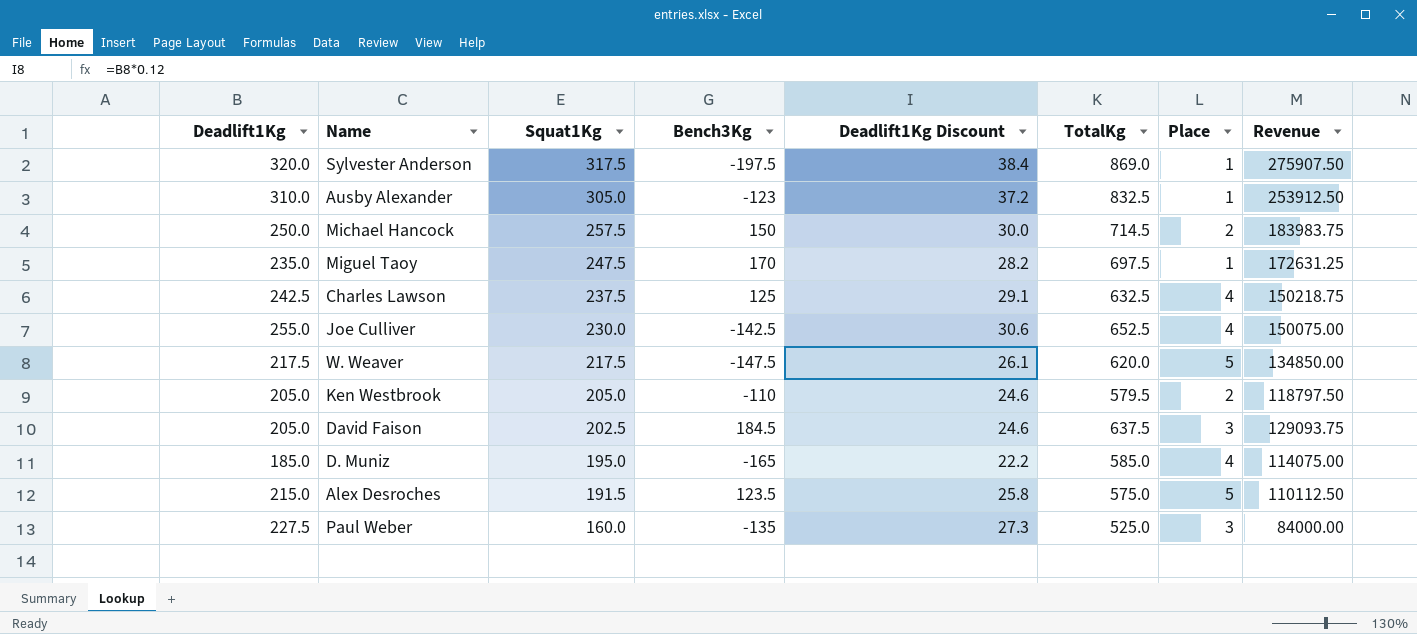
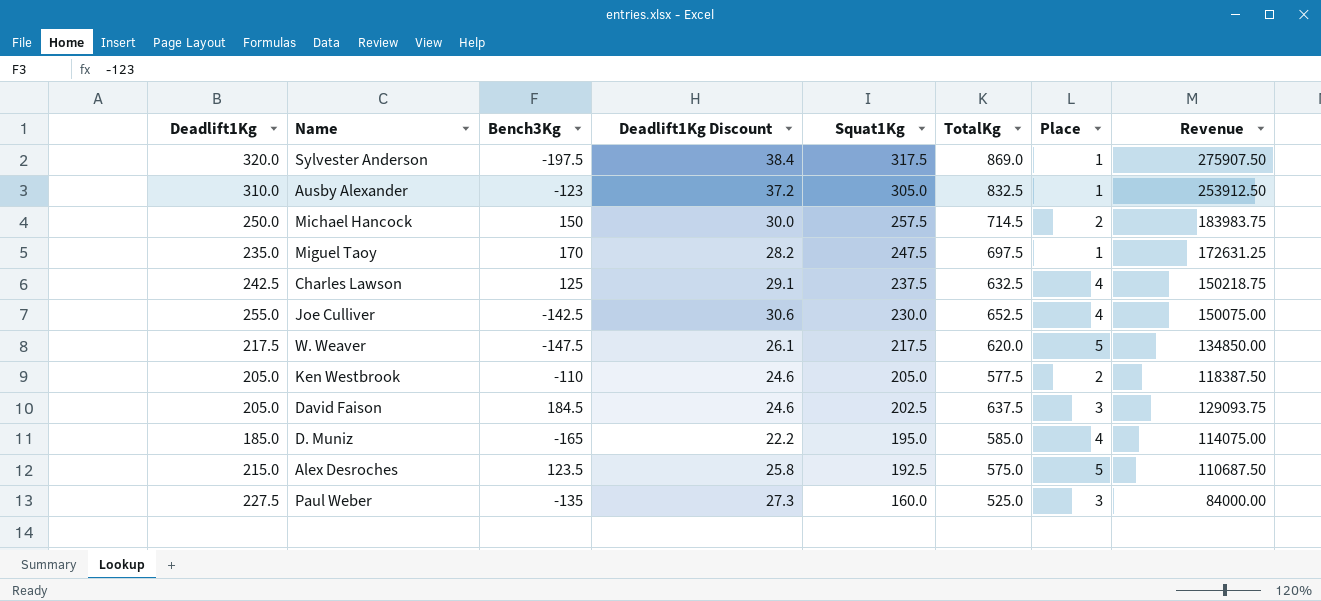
column Squat1Kg | position: 3 -> 5
Ken Westbrook | TotalKg: 579.5 -> 577.5
Ken Westbrook | Revenue: 118797.50 -> 118387.50
Alex Desroches | Squat1Kg: 191.5 -> 192.5
Alex Desroches | Revenue: 110112.50 -> 110687.50

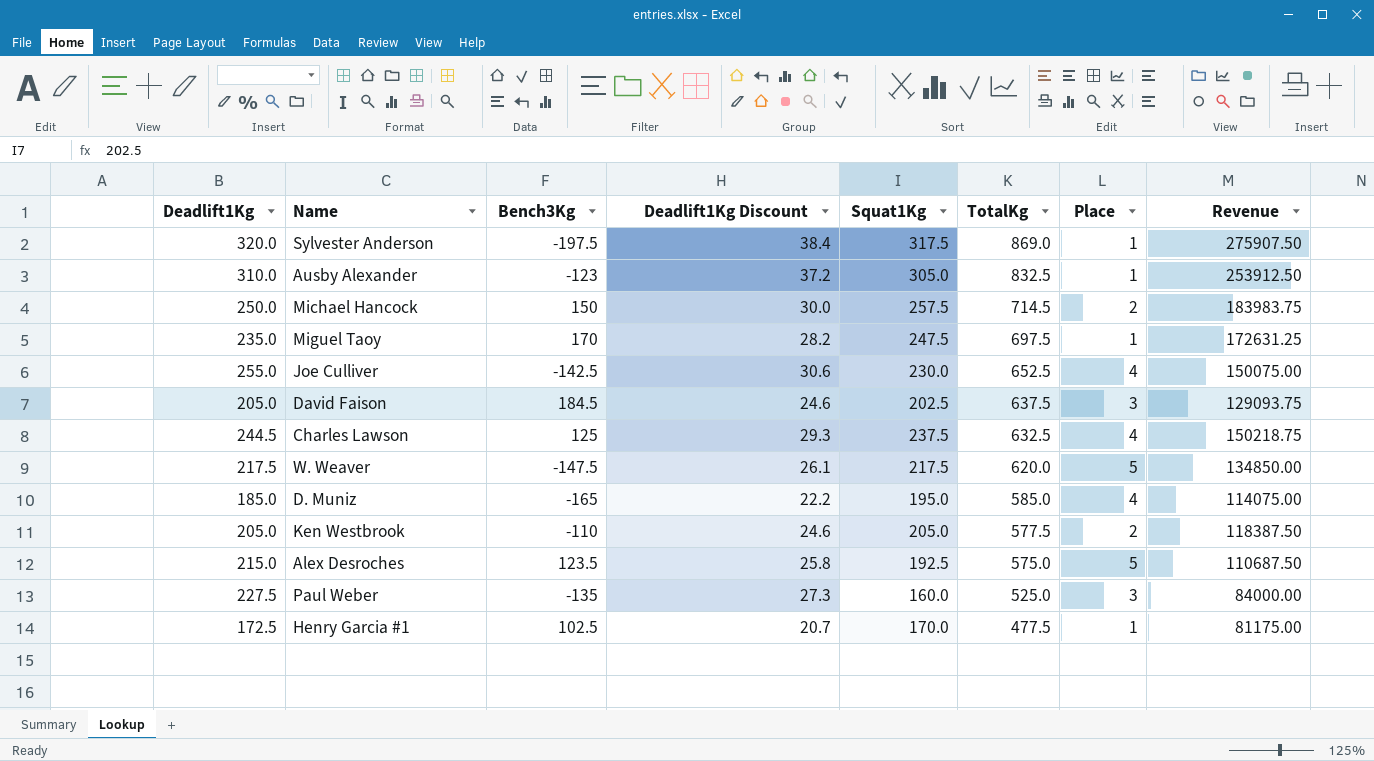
row order: Squat1Kg descending -> TotalKg descending
Charles Lawson | Deadlift1Kg: 242.5 -> 244.5
Charles Lawson | Deadlift1Kg Discount: 29.1 -> 29.3
row Henry Garcia #1: none -> 172.5 | 102.5 | 20.7 | 170.0 | 477.5 | 1 | 81175.00

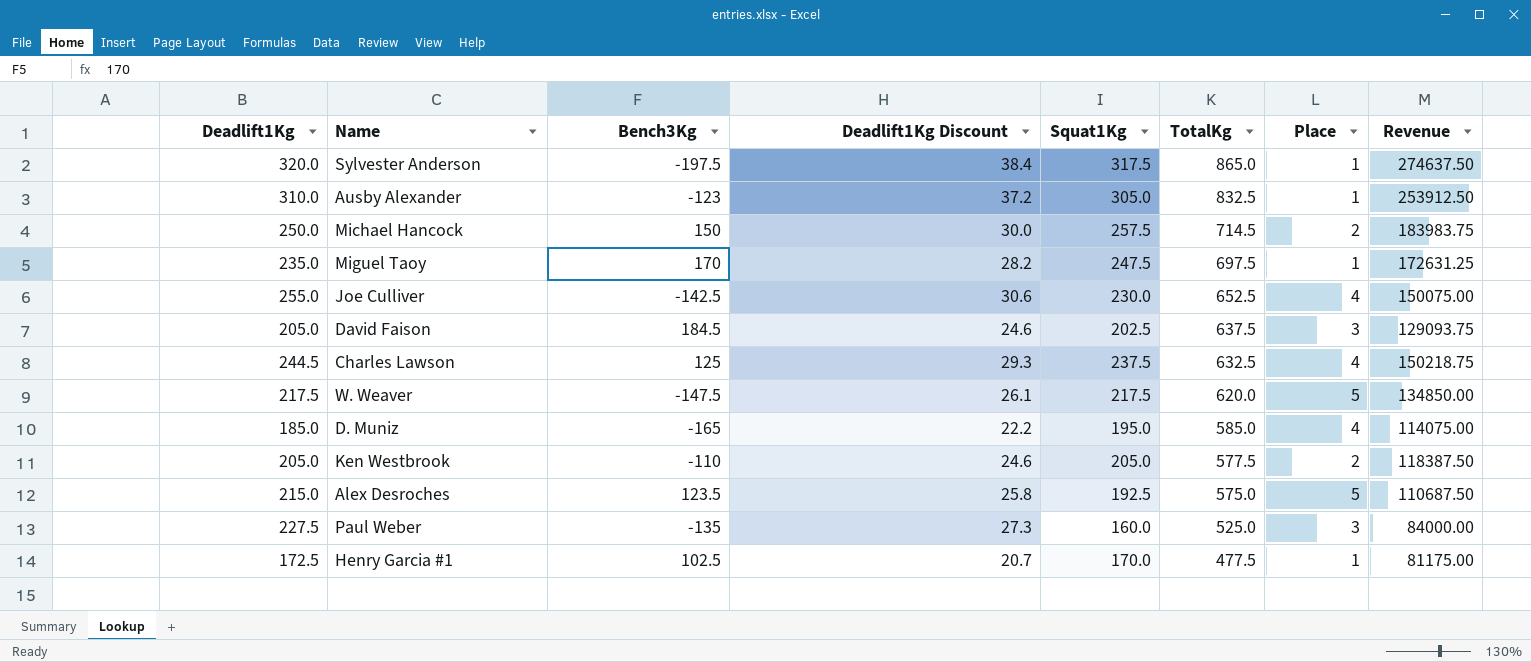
Sylvester Anderson | TotalKg: 869.0 -> 865.0
Sylvester Anderson | Revenue: 275907.50 -> 274637.50

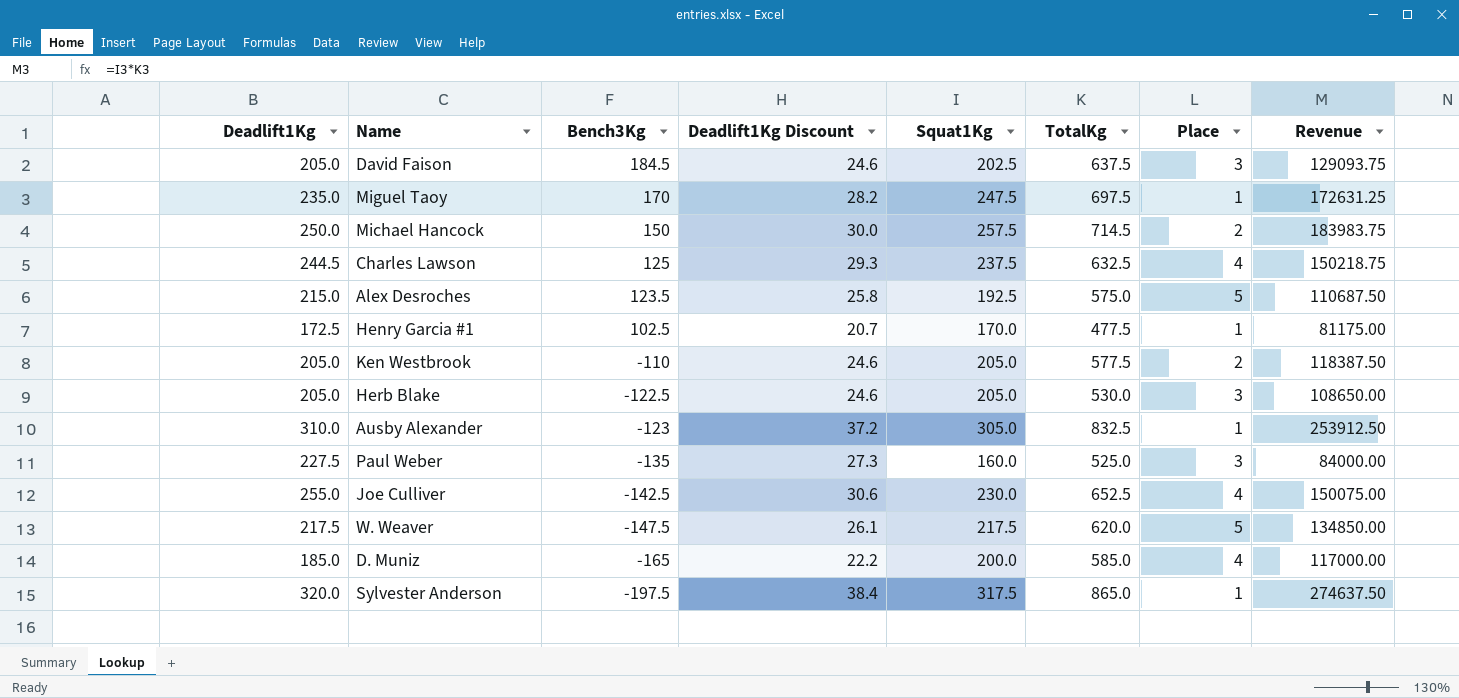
row order: TotalKg descending -> Bench3Kg descending
row Herb Blake: none -> 205.0 | -122.5 | 24.6 | 205.0 | 530.0 | 3 | 108650.00
D. Muniz | Squat1Kg: 195.0 -> 200.0
D. Muniz | Revenue: 114075.00 -> 117000.00

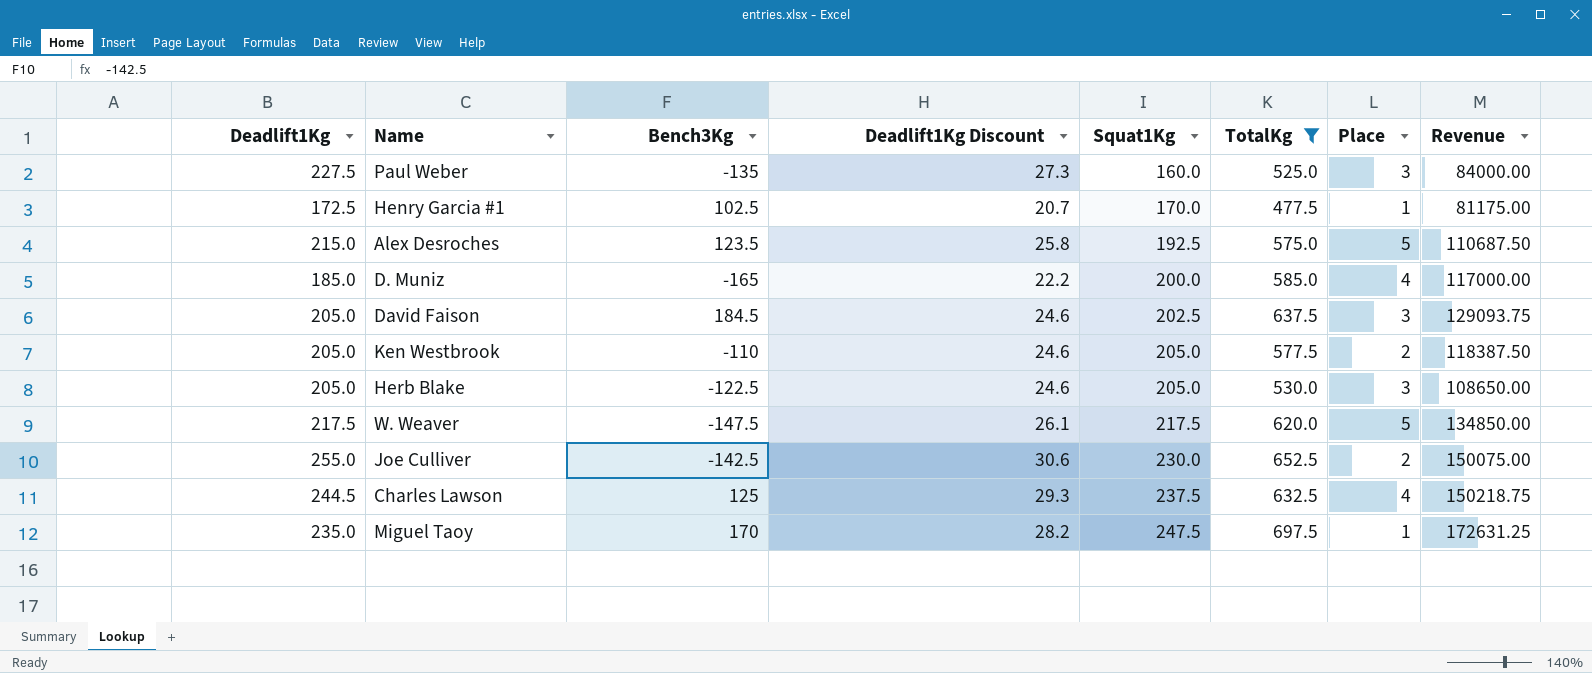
filter: none -> TotalKg <= 697.5
row order: Bench3Kg descending -> Squat1Kg ascending
Joe Culliver | Place: 4 -> 2

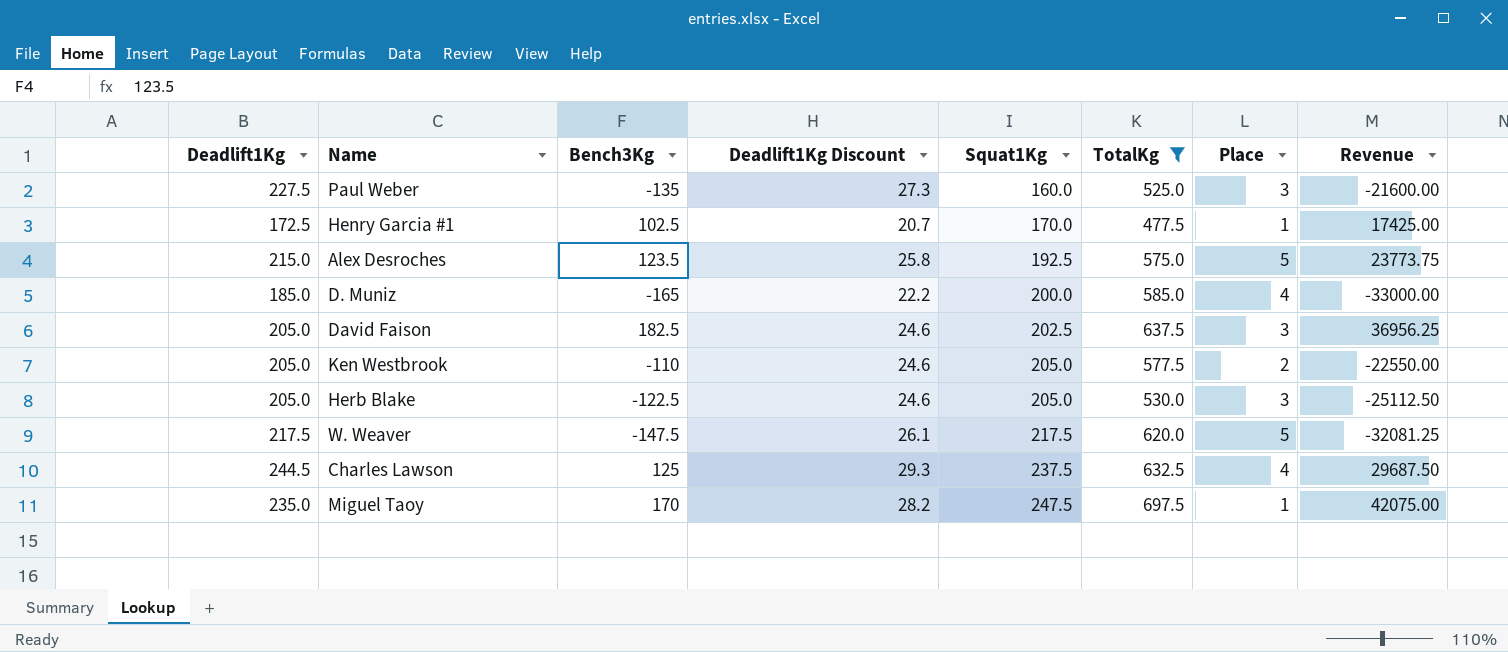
column Revenue | formula: [Squat1Kg] * [TotalKg] -> [Bench3Kg] * [Squat1Kg]
row Joe Culliver: 255.0 | -142.5 | 30.6 | 230.0 | 652.5 | 2 | 150075.00 -> none
David Faison | Bench3Kg: 184.5 -> 182.5

